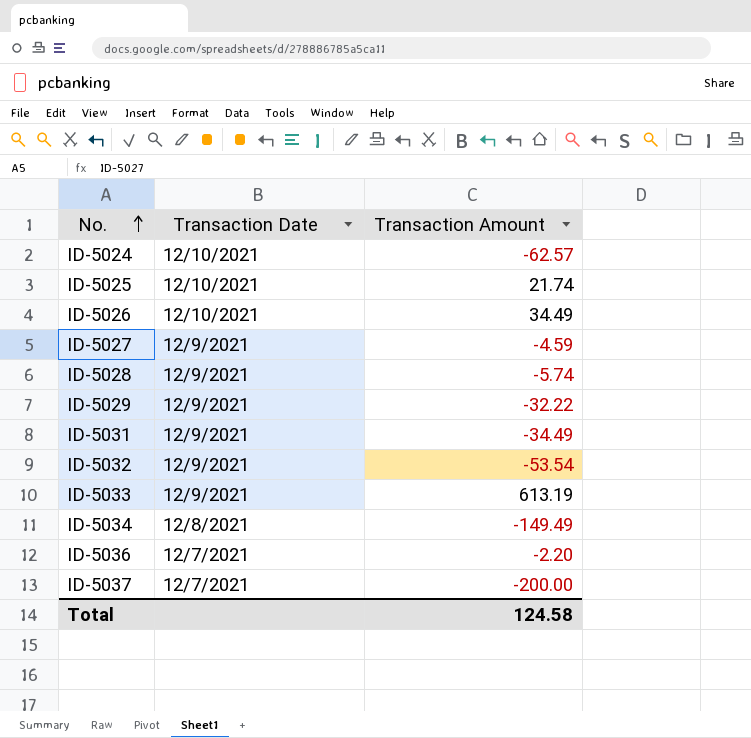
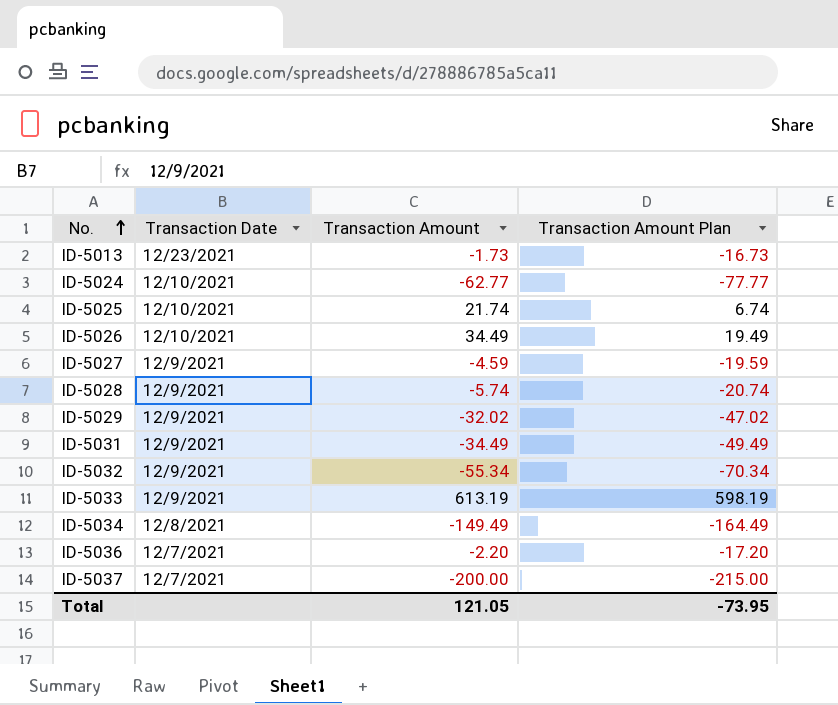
column Transaction Amount Plan | formula: none -> [Transaction Amount] - 15
row ID-5013: none -> 12/23/2021 | -1.73 | -16.73
ID-5024 | Transaction Amount: -62.57 -> -62.77
ID-5029 | Transaction Amount: -32.22 -> -32.02
ID-5032 | Transaction Amount: -53.54 -> -55.34
Total | Transaction Amount: 124.58 -> 121.05

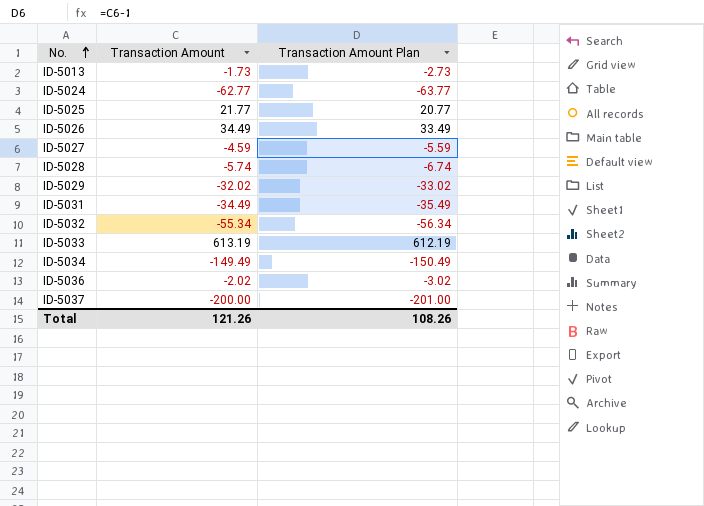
column Transaction Date | position: 2 -> none
column Transaction Amount Plan | formula: [Transaction Amount] - 15 -> [Transaction Amount] - 1
ID-5025 | Transaction Amount: 21.74 -> 21.77
ID-5036 | Transaction Amount: -2.20 -> -2.02
Total | Transaction Amount: 121.05 -> 121.26
Total | Transaction Amount Plan: -73.95 -> 108.26

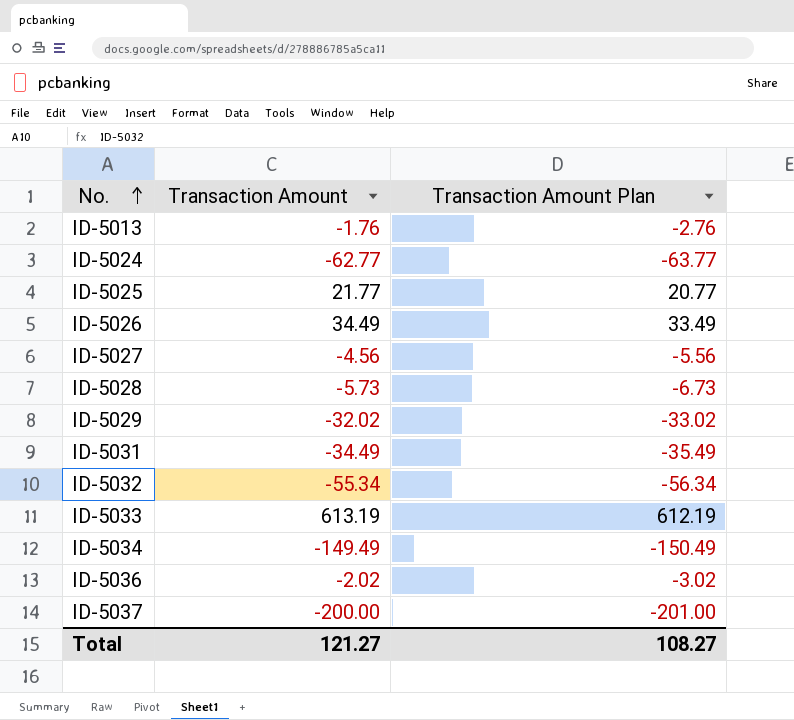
ID-5013 | Transaction Amount: -1.73 -> -1.76
ID-5013 | Transaction Amount Plan: -2.73 -> -2.76
ID-5027 | Transaction Amount: -4.59 -> -4.56
ID-5027 | Transaction Amount Plan: -5.59 -> -5.56
ID-5028 | Transaction Amount: -5.74 -> -5.73
ID-5028 | Transaction Amount Plan: -6.74 -> -6.73
Total | Transaction Amount: 121.26 -> 121.27
Total | Transaction Amount Plan: 108.26 -> 108.27

